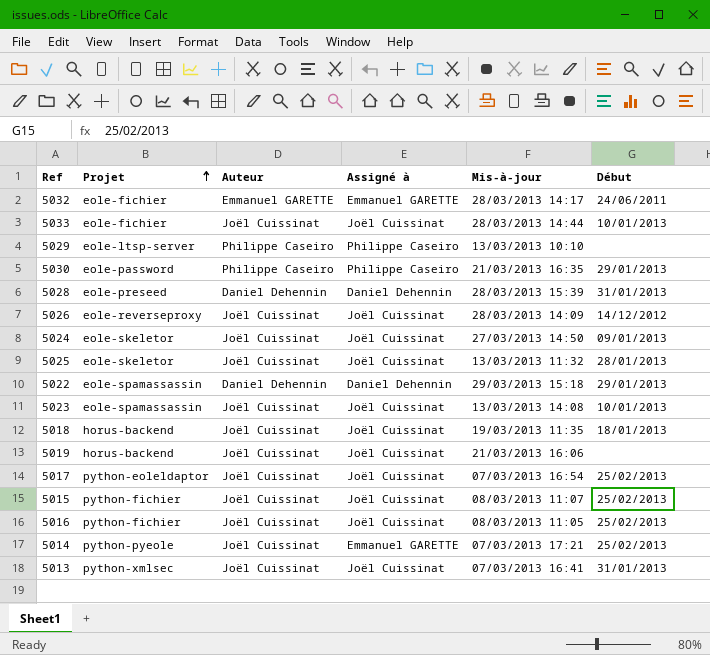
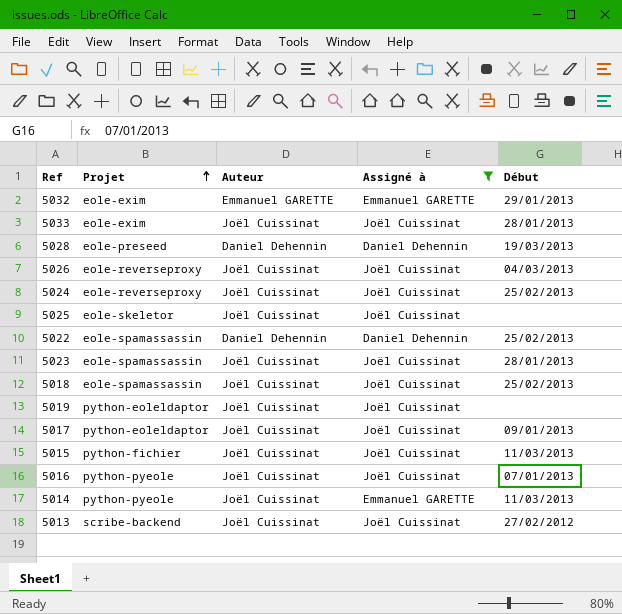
filter: none -> Assigné à != Philippe Caseiro
column Mis-à-jour | position: 5 -> none
5032 | Projet: eole-fichier -> eole-exim
5032 | Début: 24/06/2011 -> 29/01/2013
5033 | Projet: eole-fichier -> eole-exim
5033 | Début: 10/01/2013 -> 28/01/2013
5028 | Début: 31/01/2013 -> 19/03/2013
5026 | Début: 14/12/2012 -> 04/03/2013
5024 | Projet: eole-skeletor -> eole-reverseproxy
5024 | Début: 09/01/2013 -> 25/02/2013
5025 | Début: 28/01/2013 -> none
5022 | Début: 29/01/2013 -> 25/02/2013
5023 | Début: 10/01/2013 -> 28/01/2013
5018 | Projet: horus-backend -> eole-spamassassin
5018 | Début: 18/01/2013 -> 25/02/2013
5019 | Projet: horus-backend -> python-eoleldaptor
5017 | Début: 25/02/2013 -> 09/01/2013
5015 | Début: 25/02/2013 -> 11/03/2013
5016 | Projet: python-fichier -> python-pyeole
5016 | Début: 25/02/2013 -> 07/01/2013
5014 | Début: 25/02/2013 -> 11/03/2013
5013 | Projet: python-xmlsec -> scribe-backend
5013 | Début: 31/01/2013 -> 27/02/2012

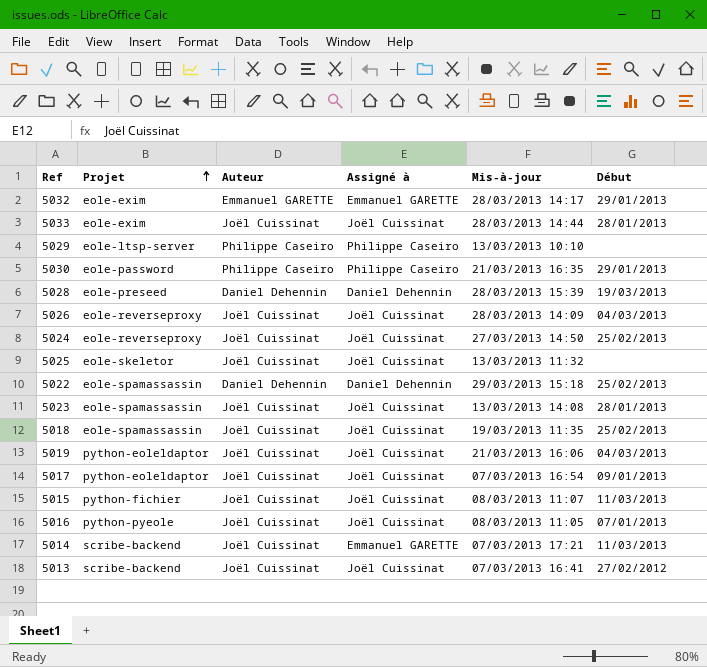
filter: Assigné à != Philippe Caseiro -> none
column Mis-à-jour | position: none -> 5
5019 | Début: none -> 04/03/2013
5014 | Projet: python-pyeole -> scribe-backend

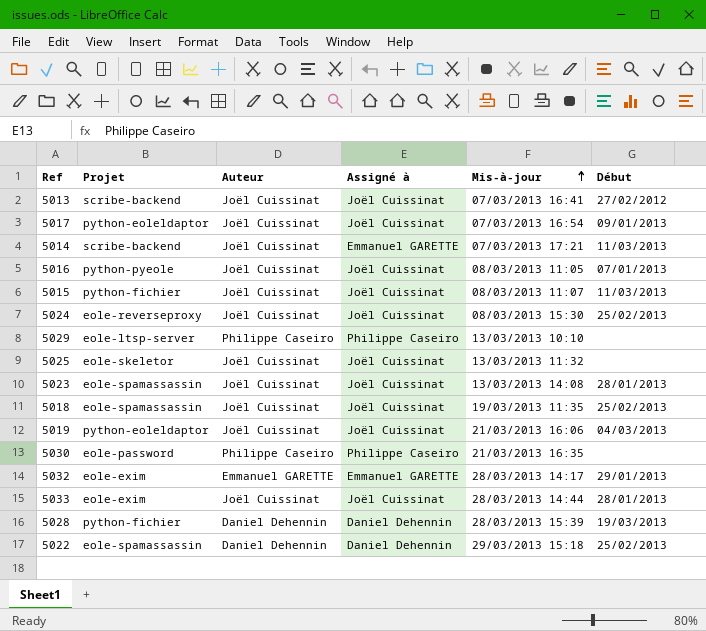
row order: Projet ascending -> Mis-à-jour ascending
row 5026: eole-reverseproxy | Joël Cuissinat | Joël Cuissinat | 28/03/2013 14:09 | 04/03/2013 -> none
5024 | Mis-à-jour: 27/03/2013 14:50 -> 08/03/2013 15:30
5030 | Début: 29/01/2013 -> none
5028 | Projet: eole-preseed -> python-fichier

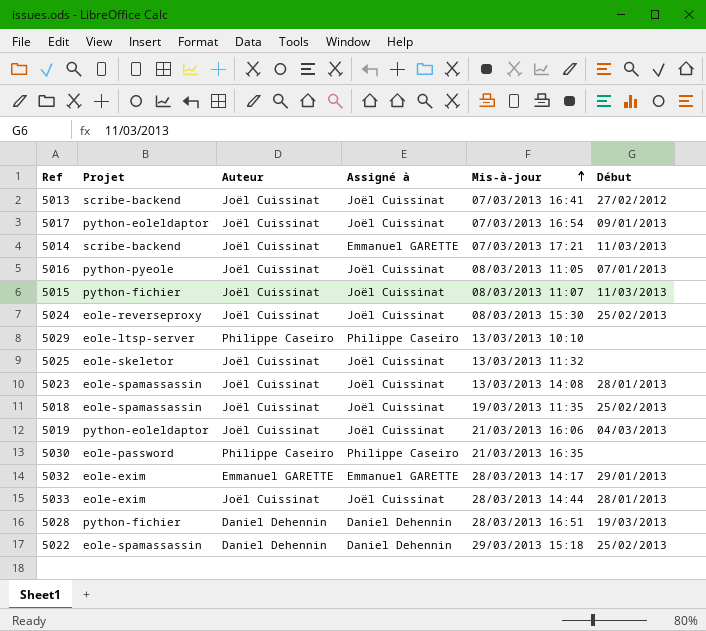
5028 | Mis-à-jour: 28/03/2013 15:39 -> 28/03/2013 16:51

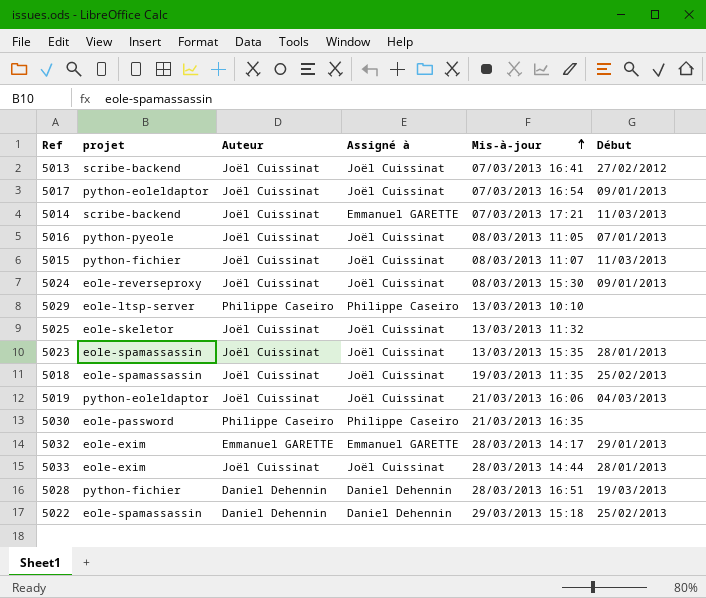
column name: Projet -> projet
5024 | Début: 25/02/2013 -> 09/01/2013
5023 | Mis-à-jour: 13/03/2013 14:08 -> 13/03/2013 15:35

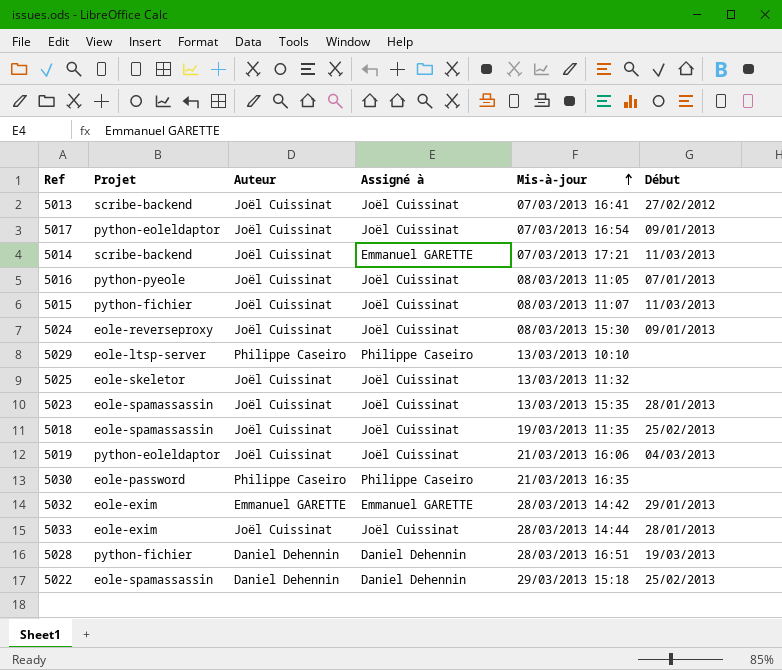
column name: projet -> Projet
5032 | Mis-à-jour: 28/03/2013 14:17 -> 28/03/2013 14:42

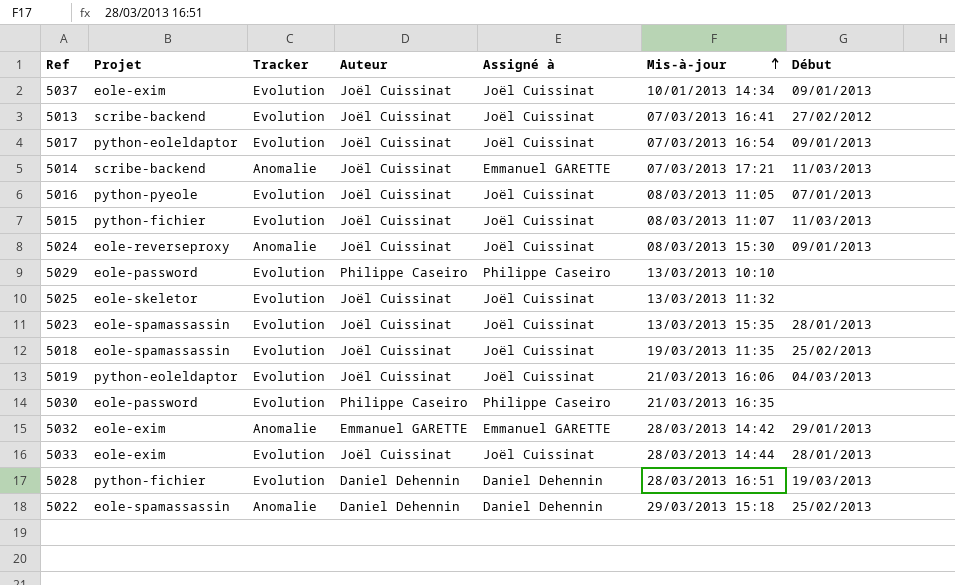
column Tracker | position: none -> 3
row 5037: none -> eole-exim | Evolution | Joël Cuissinat | Joël Cuissinat | 10/01/2013 14:34 | 09/01/2013
5029 | Projet: eole-ltsp-server -> eole-password

